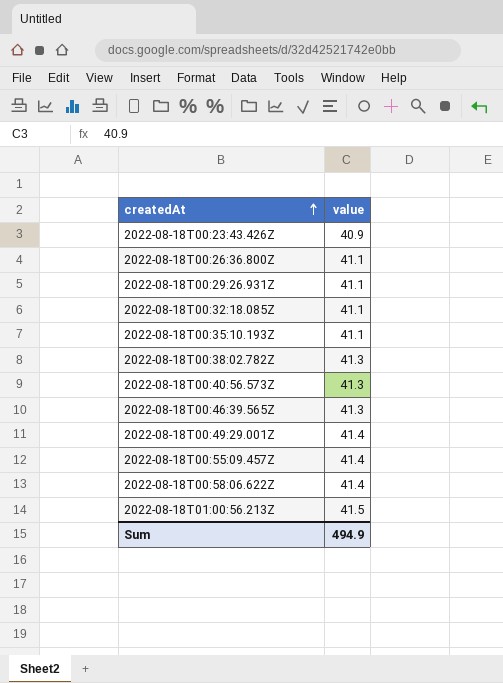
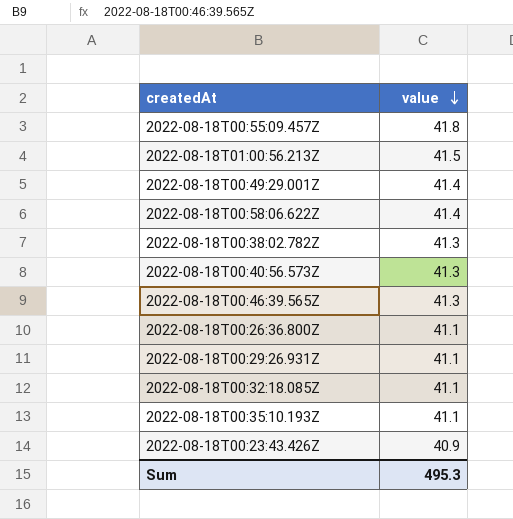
row order: createdAt ascending -> value descending
2022-08-18T00:55:09.457Z | value: 41.4 -> 41.8
Sum | value: 494.9 -> 495.3

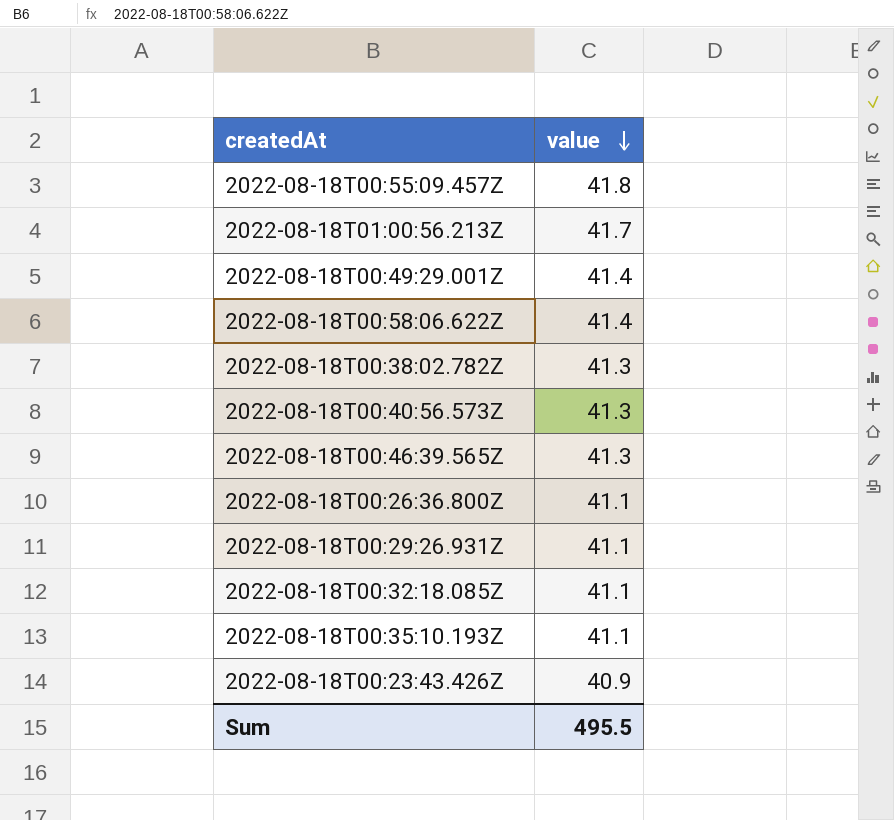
2022-08-18T01:00:56.213Z | value: 41.5 -> 41.7
Sum | value: 495.3 -> 495.5

